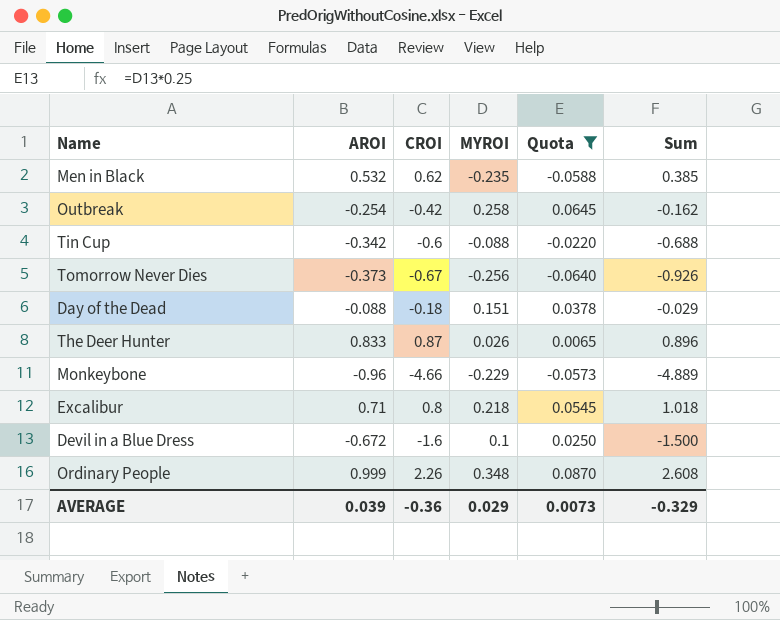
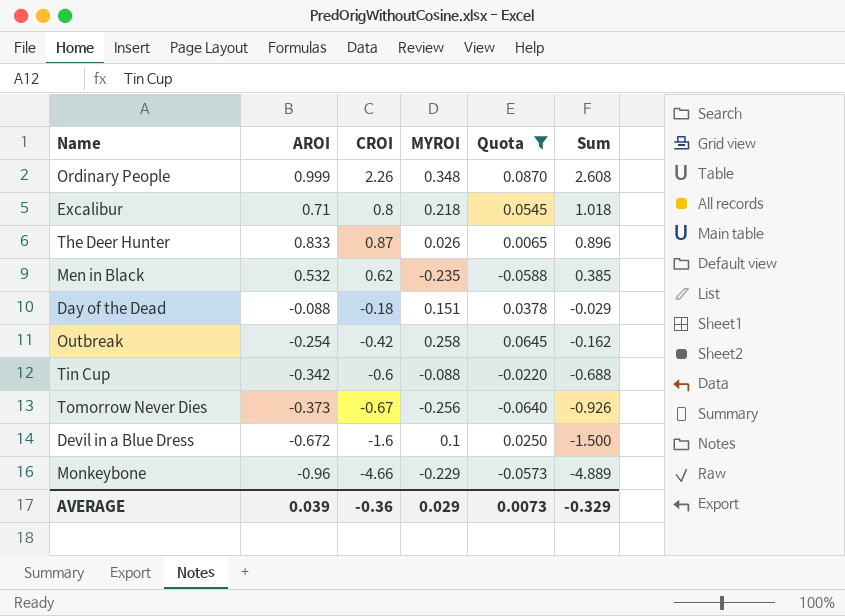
row order: none -> Sum descending

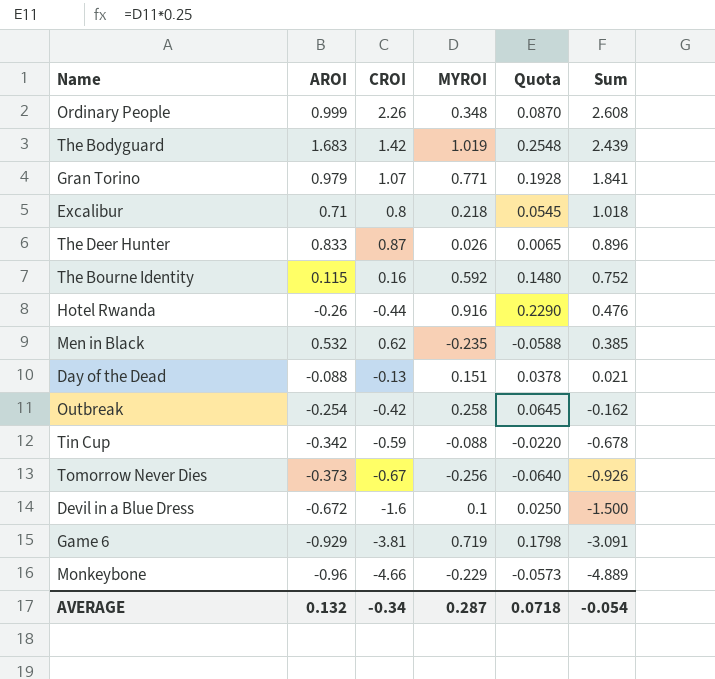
filter: Quota <= 0.0870 -> none
Day of the Dead | CROI: -0.18 -> -0.13
Day of the Dead | Sum: -0.029 -> 0.021
Tin Cup | CROI: -0.6 -> -0.59
Tin Cup | Sum: -0.688 -> -0.678
AVERAGE | AROI: 0.039 -> 0.132
AVERAGE | CROI: -0.36 -> -0.34
AVERAGE | MYROI: 0.029 -> 0.287
AVERAGE | Quota: 0.0073 -> 0.0718
AVERAGE | Sum: -0.329 -> -0.054

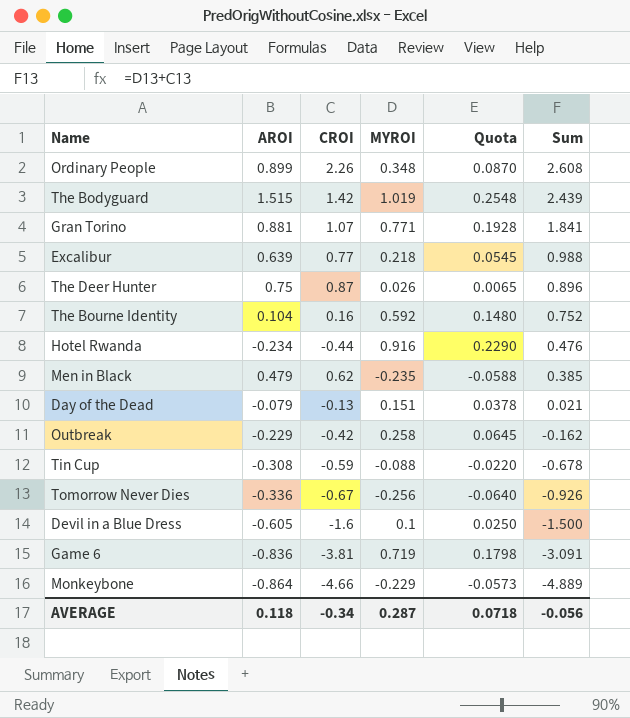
Ordinary People | AROI: 0.999 -> 0.899
The Bodyguard | AROI: 1.683 -> 1.515
Gran Torino | AROI: 0.979 -> 0.881
Excalibur | AROI: 0.71 -> 0.639
Excalibur | CROI: 0.8 -> 0.77
Excalibur | Sum: 1.018 -> 0.988
The Deer Hunter | AROI: 0.833 -> 0.75
The Bourne Identity | AROI: 0.115 -> 0.104
Hotel Rwanda | AROI: -0.26 -> -0.234
Men in Black | AROI: 0.532 -> 0.479
Day of the Dead | AROI: -0.088 -> -0.079
Outbreak | AROI: -0.254 -> -0.229
Tin Cup | AROI: -0.342 -> -0.308
Tomorrow Never Dies | AROI: -0.373 -> -0.336
Devil in a Blue Dress | AROI: -0.672 -> -0.605
Game 6 | AROI: -0.929 -> -0.836
Monkeybone | AROI: -0.96 -> -0.864
AVERAGE | AROI: 0.132 -> 0.118
AVERAGE | Sum: -0.054 -> -0.056

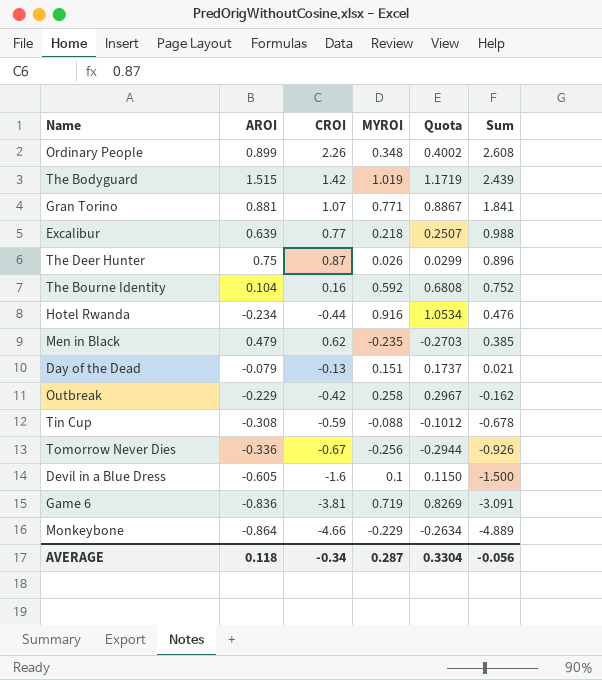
column Quota | formula: [MYROI] * 0.25 -> [MYROI] * 1.15
AVERAGE | Quota: 0.0718 -> 0.3304

